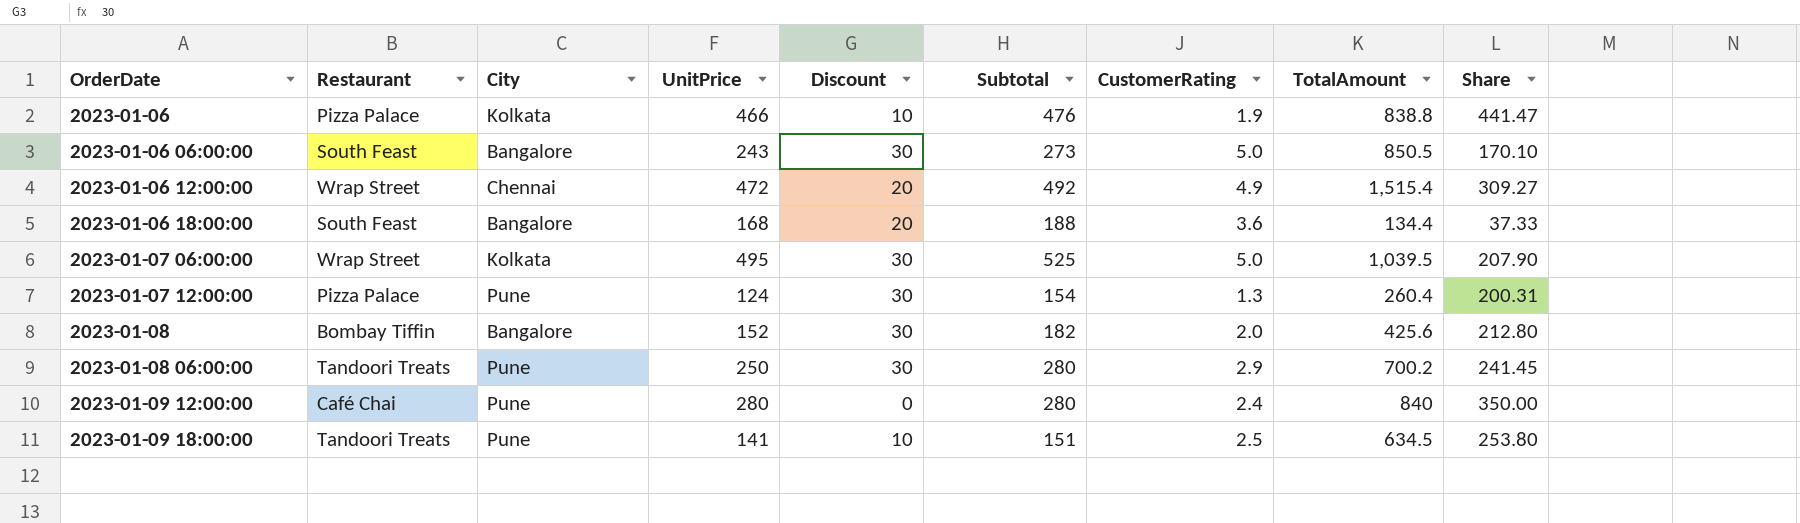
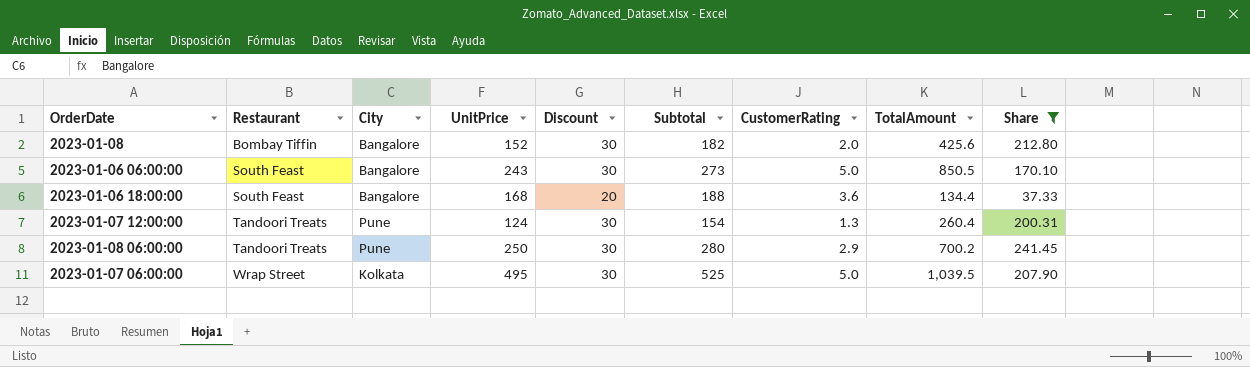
filter: none -> Share <= 241.45
row order: OrderDate ascending -> Restaurant ascending
2023-01-07 12:00:00 | Restaurant: Pizza Palace -> Tandoori Treats

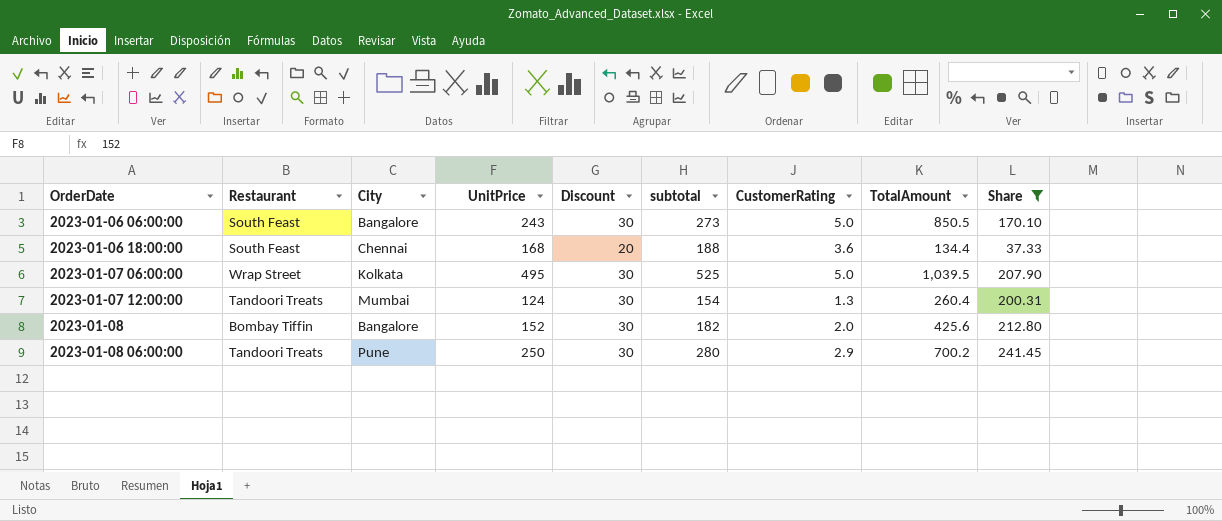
row order: Restaurant ascending -> OrderDate ascending
column name: Subtotal -> subtotal
2023-01-06 18:00:00 | City: Bangalore -> Chennai
2023-01-07 12:00:00 | City: Pune -> Mumbai

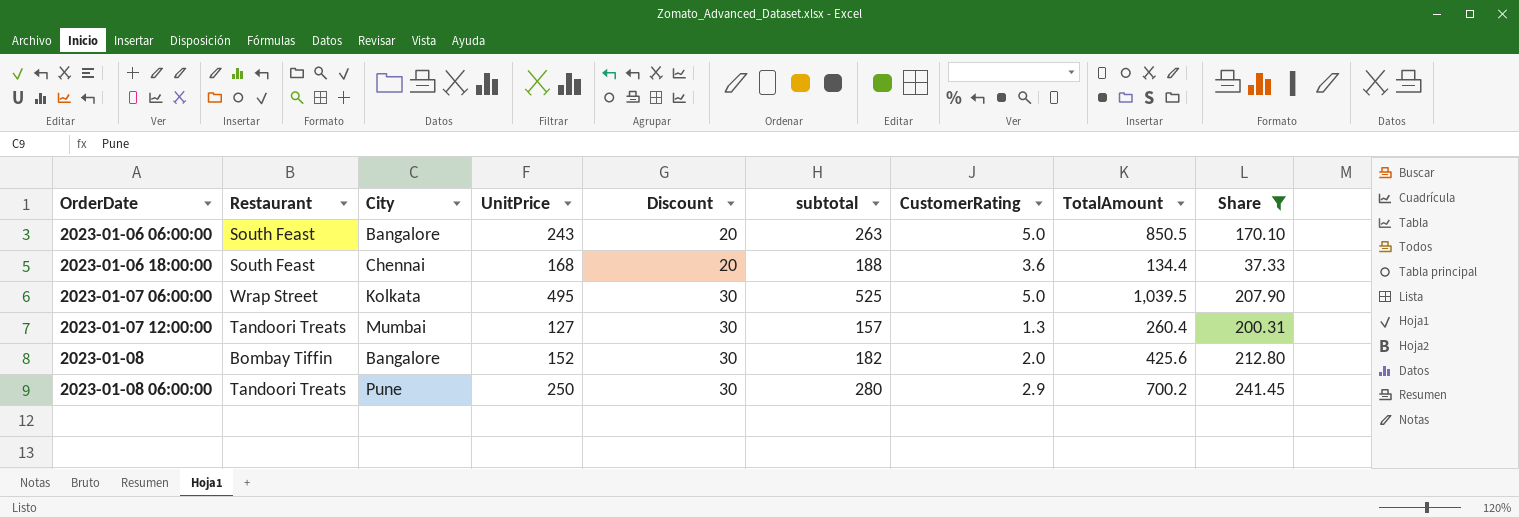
2023-01-06 06:00:00 | Discount: 30 -> 20
2023-01-06 06:00:00 | subtotal: 273 -> 263
2023-01-07 12:00:00 | UnitPrice: 124 -> 127
2023-01-07 12:00:00 | subtotal: 154 -> 157

